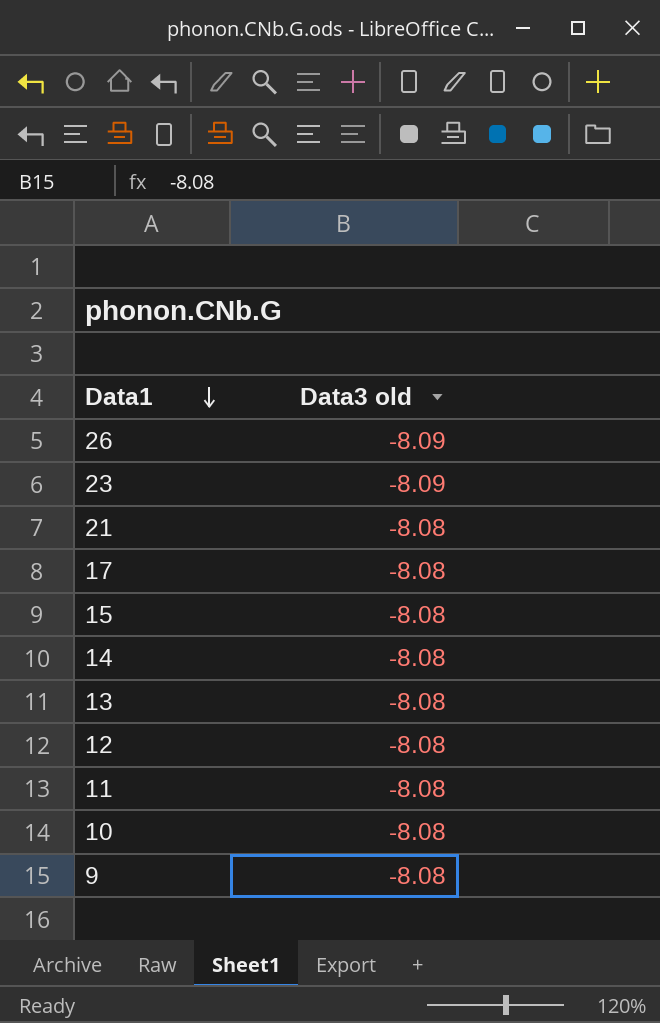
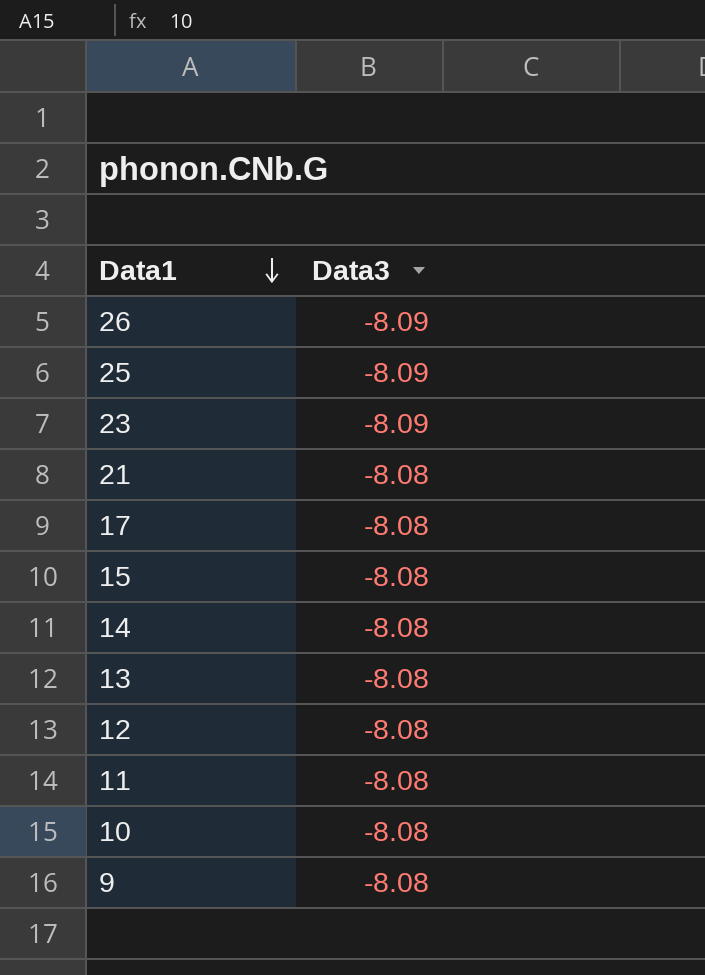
column name: Data3 old -> Data3
row 25: none -> -8.09

